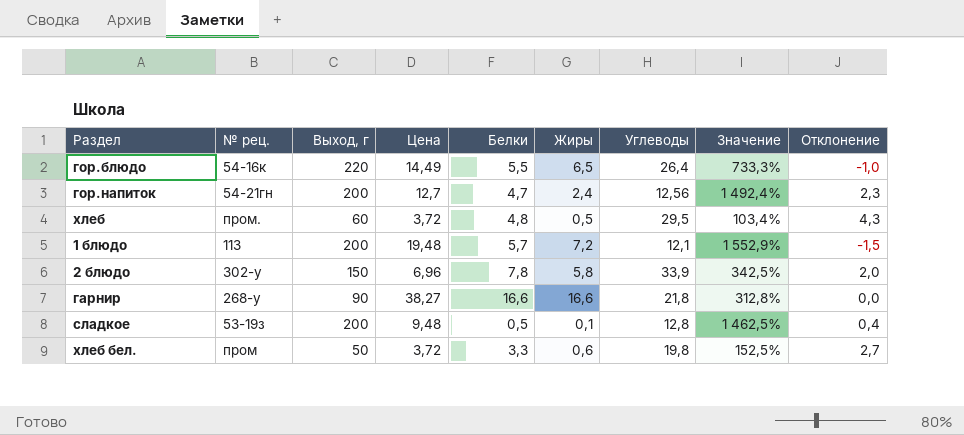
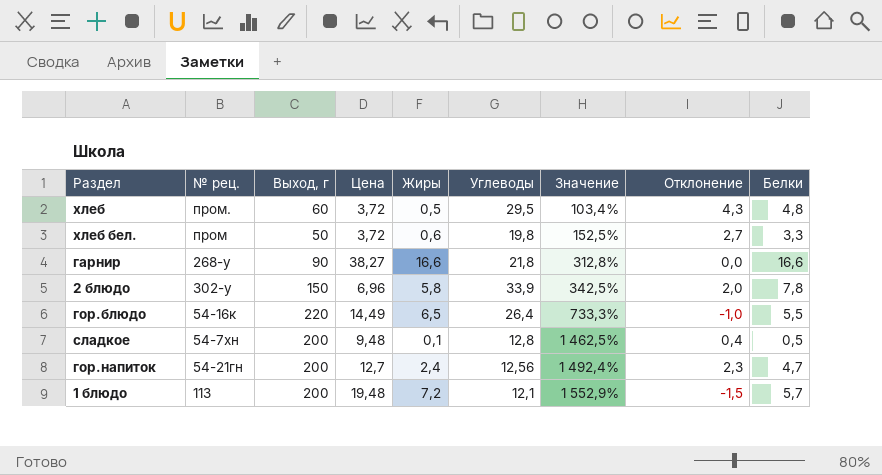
row order: none -> Значение ascending
column Белки | position: 5 -> 9
сладкое | № рец.: 53-19з -> 54-7хн

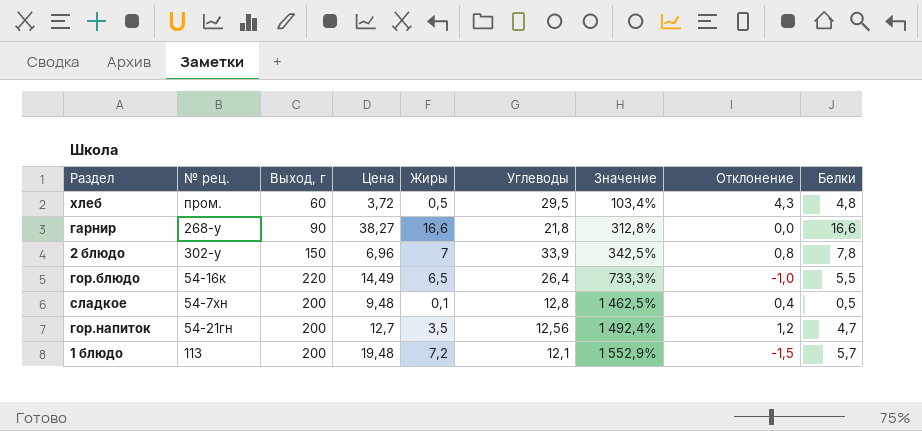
row хлеб бел.: пром | 50 | 3,72 | 0,6 | 19,8 | 152,5% | 2,7 | 3,3 -> none
2 блюдо | Жиры: 5,8 -> 7
2 блюдо | Отклонение: 2,0 -> 0,8
гор.напиток | Жиры: 2,4 -> 3,5
гор.напиток | Отклонение: 2,3 -> 1,2

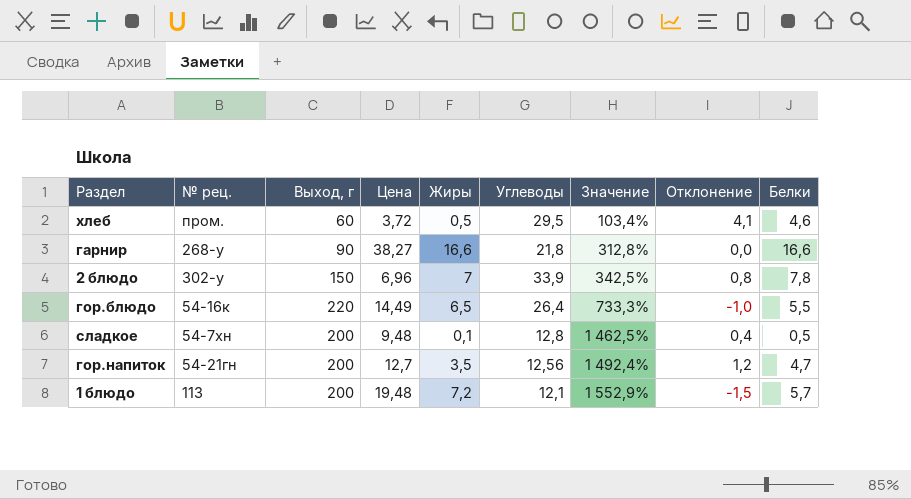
хлеб | Отклонение: 4,3 -> 4,1
хлеб | Белки: 4,8 -> 4,6

